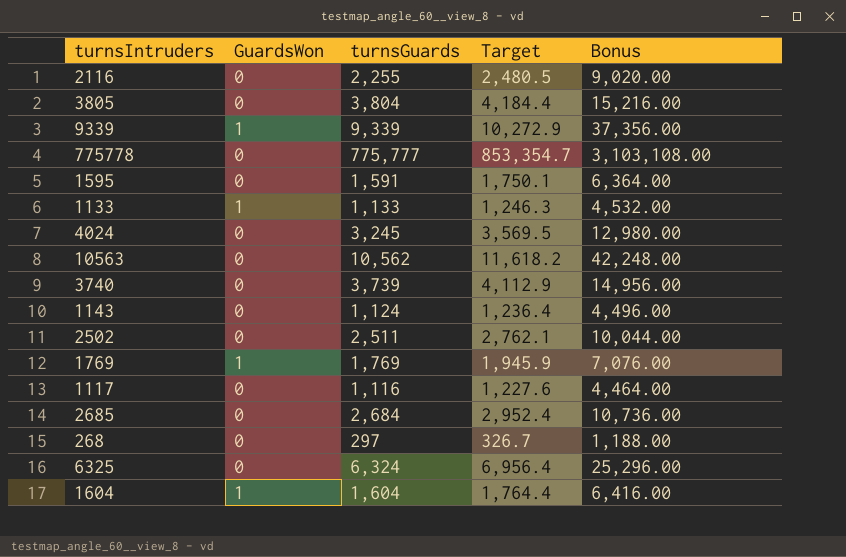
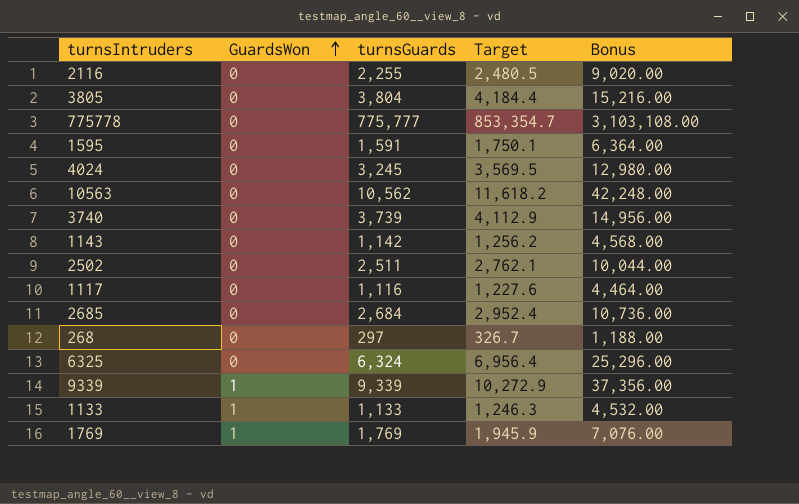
row order: none -> GuardsWon ascending
row 1604: 1 | 1,604 | 1,764.4 | 6,416.00 -> none
1143 | turnsGuards: 1,124 -> 1,142
1143 | Target: 1,236.4 -> 1,256.2
1143 | Bonus: 4,496.00 -> 4,568.00

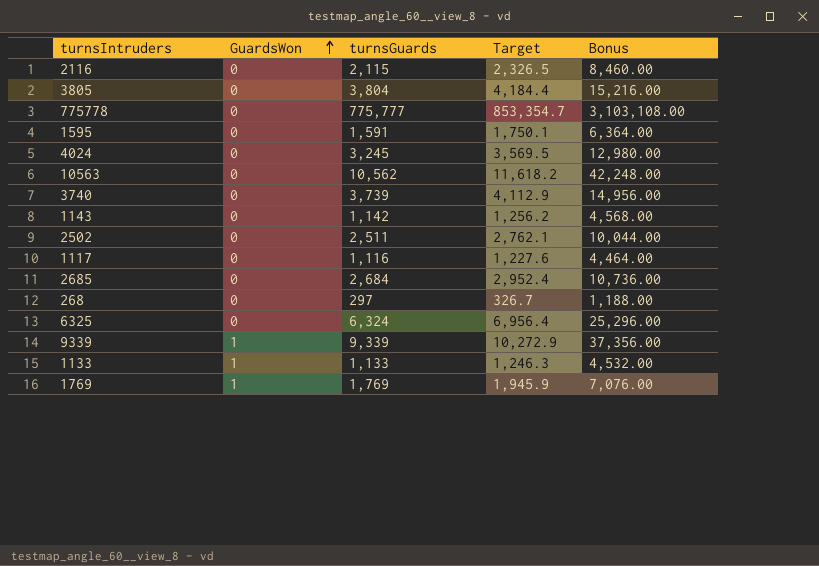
2116 | turnsGuards: 2,255 -> 2,115
2116 | Target: 2,480.5 -> 2,326.5
2116 | Bonus: 9,020.00 -> 8,460.00

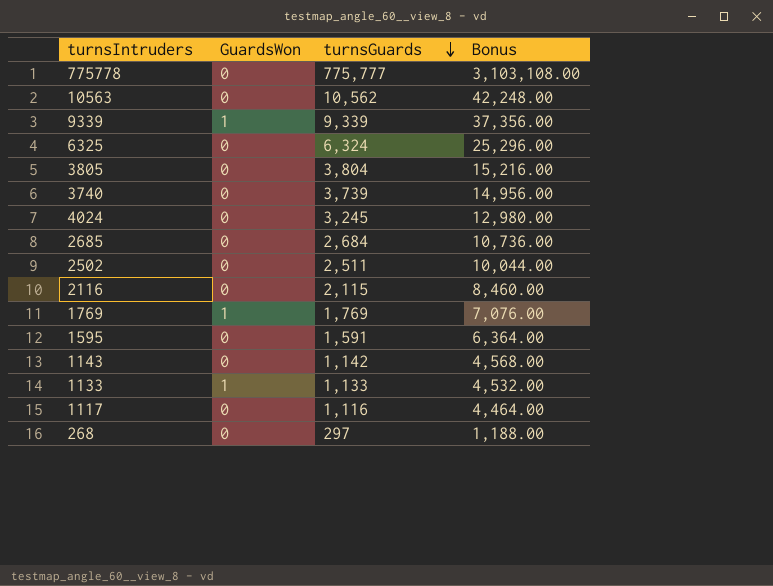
row order: GuardsWon ascending -> turnsGuards descending
column Target | formula: [turnsGuards] * 1.1 -> none

